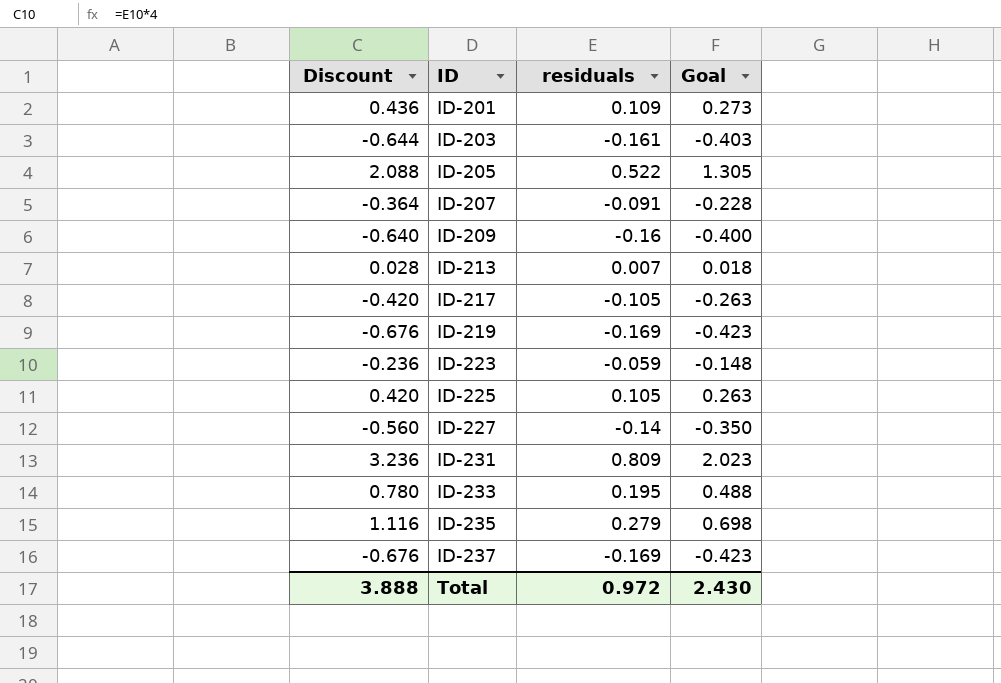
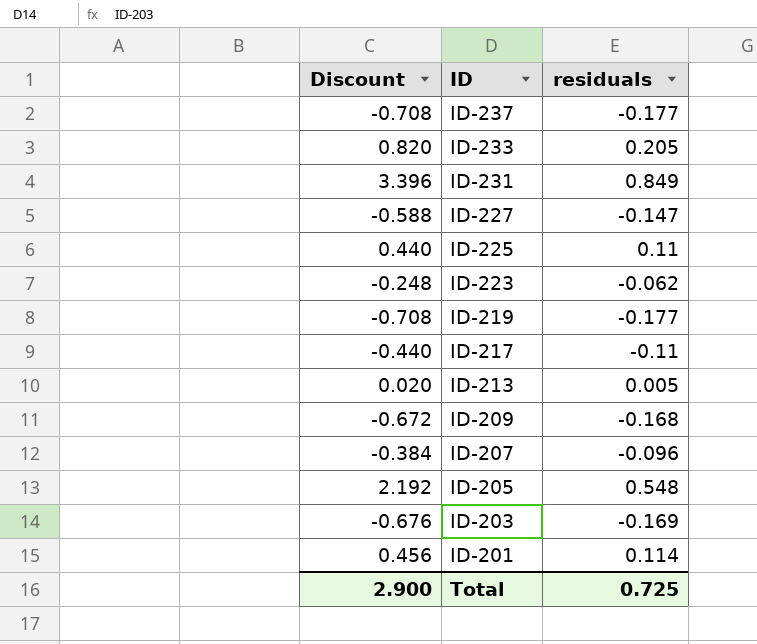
row order: ID ascending -> ID descending
column Goal | formula: [residuals] * 2.5 -> none
row ID-235: 1.116 | 0.279 | 0.698 -> none
ID-237 | Discount: -0.676 -> -0.708
ID-237 | residuals: -0.169 -> -0.177
ID-233 | Discount: 0.780 -> 0.820
ID-233 | residuals: 0.195 -> 0.205
ID-231 | Discount: 3.236 -> 3.396
ID-231 | residuals: 0.809 -> 0.849
ID-227 | Discount: -0.560 -> -0.588
ID-227 | residuals: -0.14 -> -0.147
ID-225 | Discount: 0.420 -> 0.440
ID-225 | residuals: 0.105 -> 0.11
ID-223 | Discount: -0.236 -> -0.248
ID-223 | residuals: -0.059 -> -0.062
ID-219 | Discount: -0.676 -> -0.708
ID-219 | residuals: -0.169 -> -0.177
ID-217 | Discount: -0.420 -> -0.440
ID-217 | residuals: -0.105 -> -0.11
ID-213 | Discount: 0.028 -> 0.020
ID-213 | residuals: 0.007 -> 0.005
ID-209 | Discount: -0.640 -> -0.672
ID-209 | residuals: -0.16 -> -0.168
ID-207 | Discount: -0.364 -> -0.384
ID-207 | residuals: -0.091 -> -0.096
ID-205 | Discount: 2.088 -> 2.192
ID-205 | residuals: 0.522 -> 0.548
ID-203 | Discount: -0.644 -> -0.676
ID-203 | residuals: -0.161 -> -0.169
ID-201 | Discount: 0.436 -> 0.456
ID-201 | residuals: 0.109 -> 0.114
Total | Discount: 3.888 -> 2.900
Total | residuals: 0.972 -> 0.725

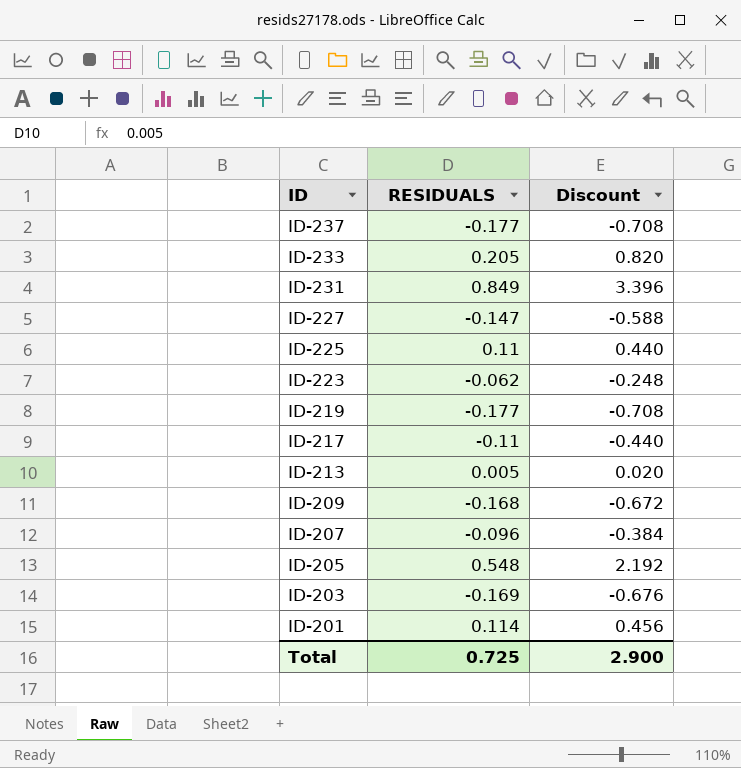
column name: residuals -> RESIDUALS
column Discount | position: 1 -> 3

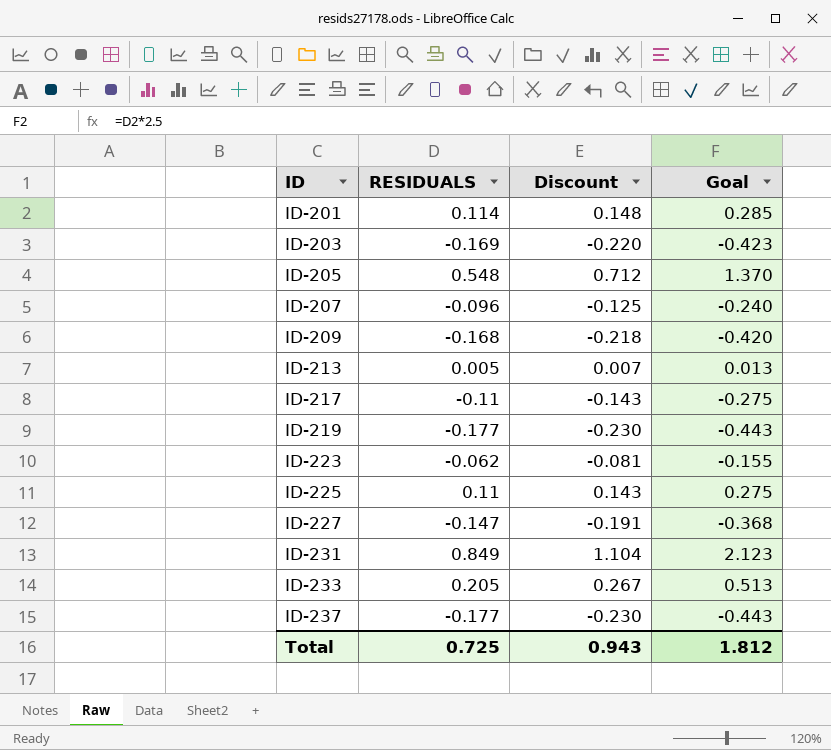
row order: ID descending -> ID ascending
column Discount | formula: [RESIDUALS] * 4 -> [RESIDUALS] * 1.3
column Goal | formula: none -> [RESIDUALS] * 2.5
Total | Discount: 2.900 -> 0.943

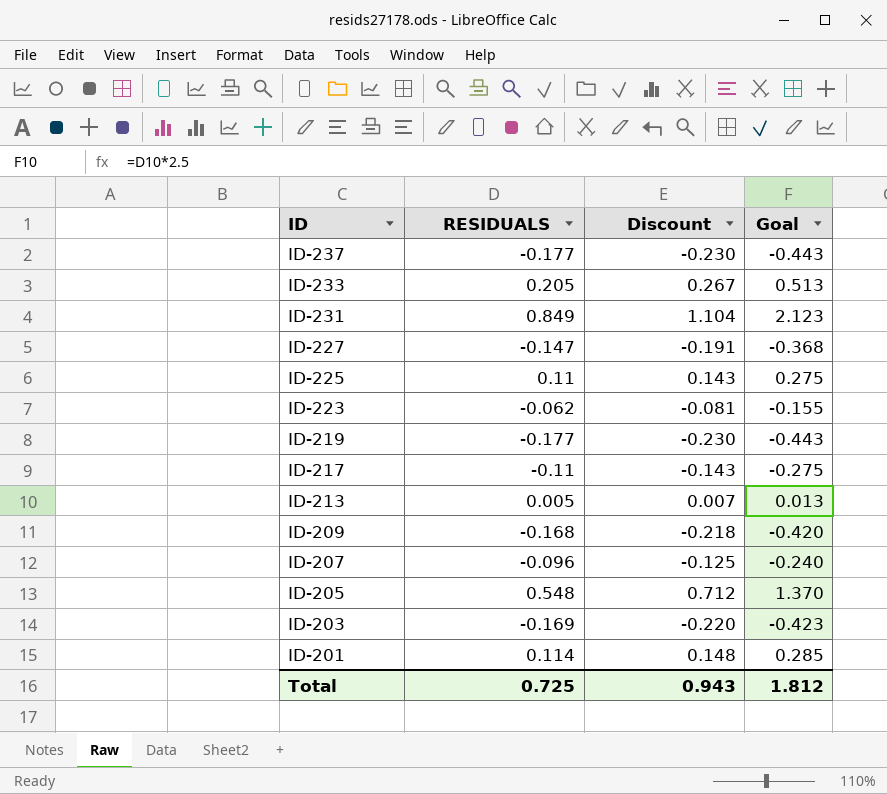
row order: ID ascending -> ID descending

